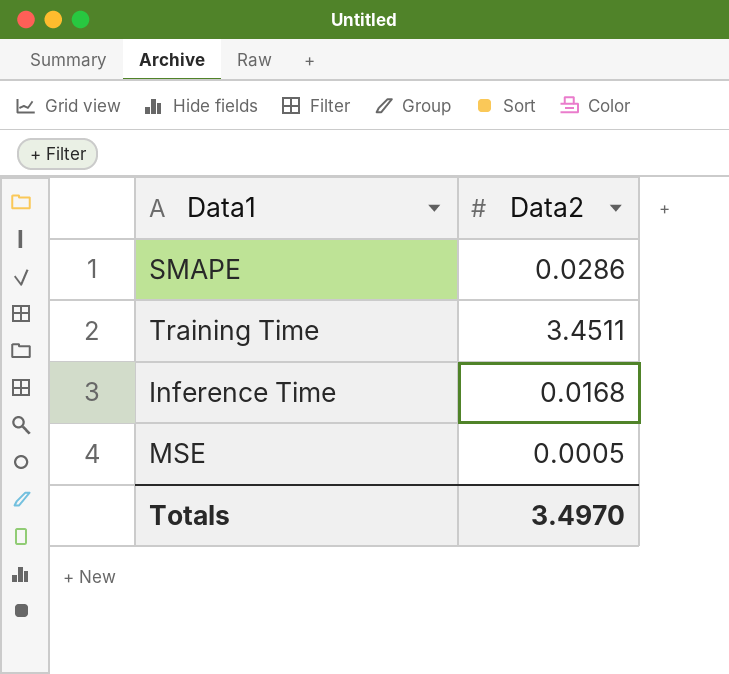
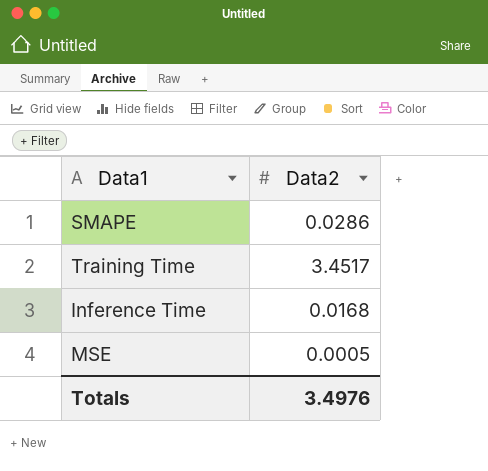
Training Time | Data2: 3.4511 -> 3.4517
Totals | Data2: 3.4970 -> 3.4976

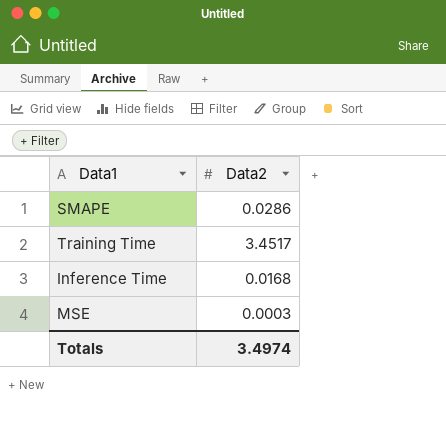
MSE | Data2: 0.0005 -> 0.0003
Totals | Data2: 3.4976 -> 3.4974

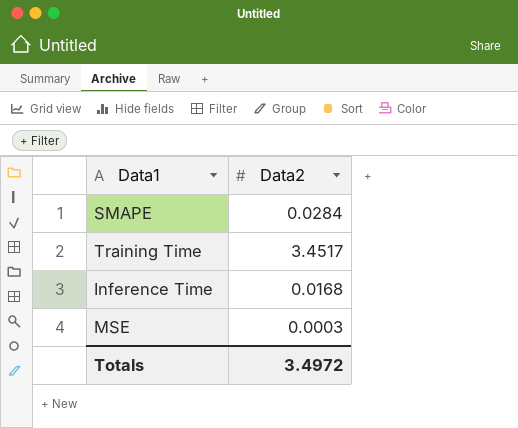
SMAPE | Data2: 0.0286 -> 0.0284
Totals | Data2: 3.4974 -> 3.4972

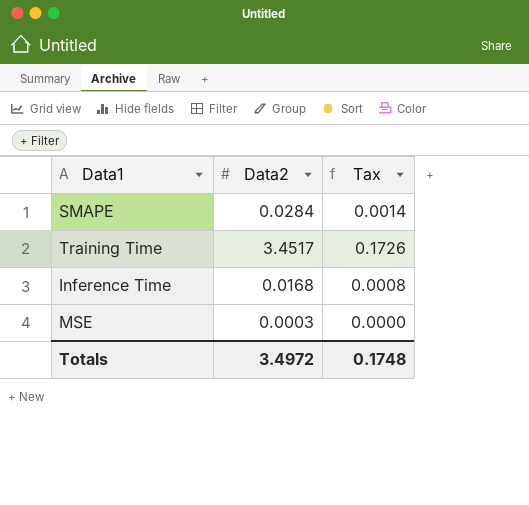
column Tax | formula: none -> [Data2] * 0.05

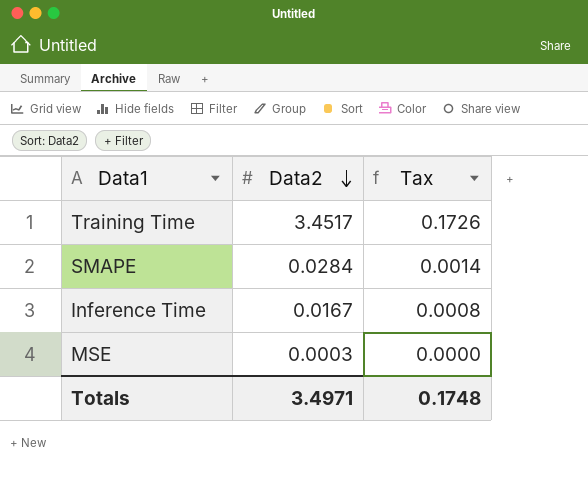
row order: none -> Data2 descending
Inference Time | Data2: 0.0168 -> 0.0167
Totals | Data2: 3.4972 -> 3.4971

